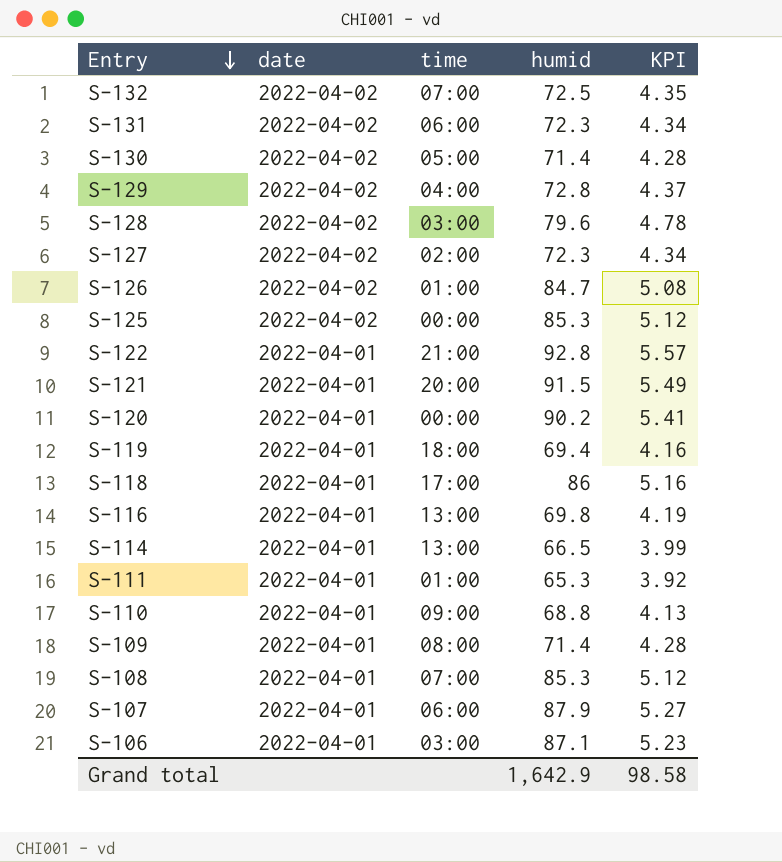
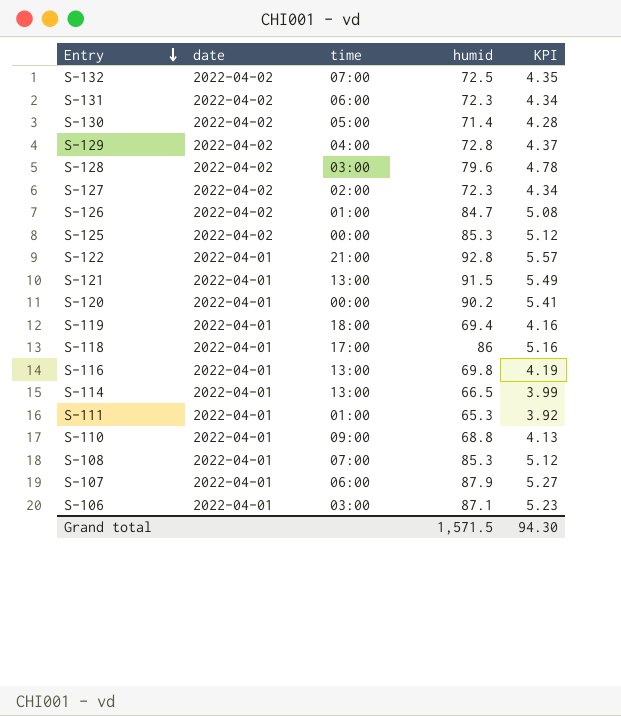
row S-109: 2022-04-01 | 08:00 | 71.4 | 4.28 -> none
S-121 | time: 20:00 -> 13:00
Grand total | humid: 1,642.9 -> 1,571.5
Grand total | KPI: 98.58 -> 94.30

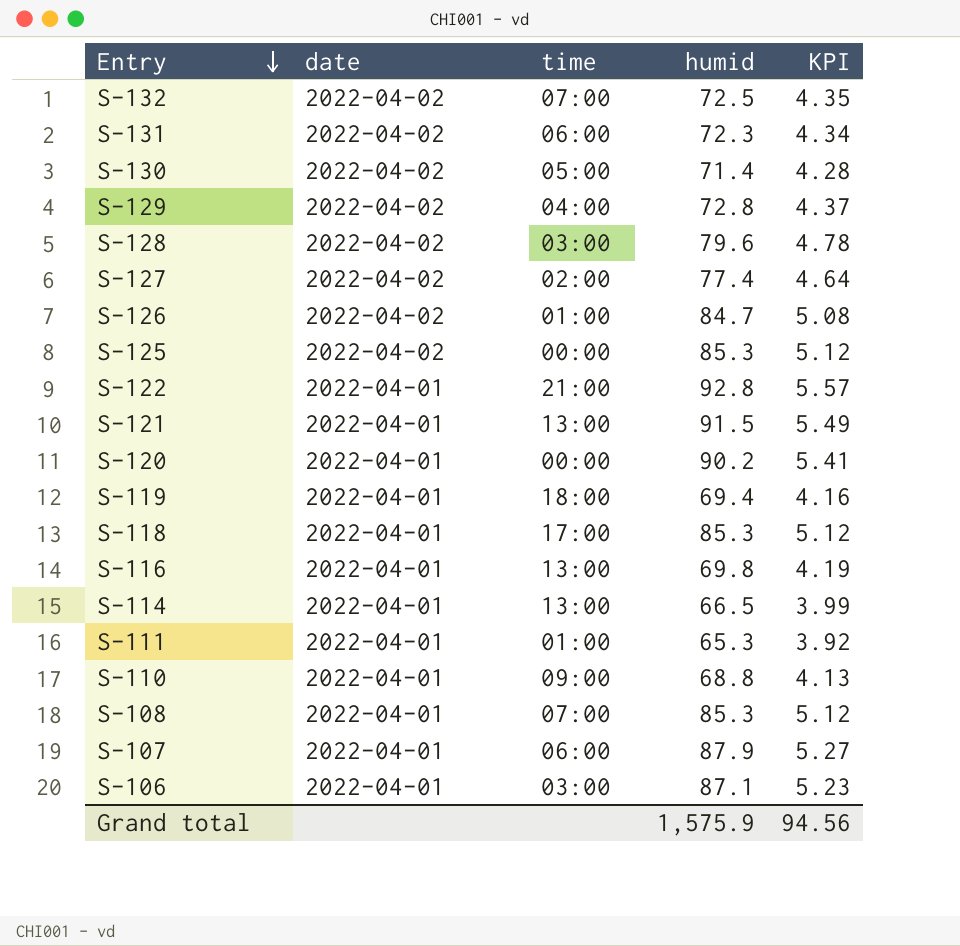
S-127 | humid: 72.3 -> 77.4
S-127 | KPI: 4.34 -> 4.64
S-118 | humid: 86 -> 85.3
S-118 | KPI: 5.16 -> 5.12
Grand total | humid: 1,571.5 -> 1,575.9
Grand total | KPI: 94.30 -> 94.56

